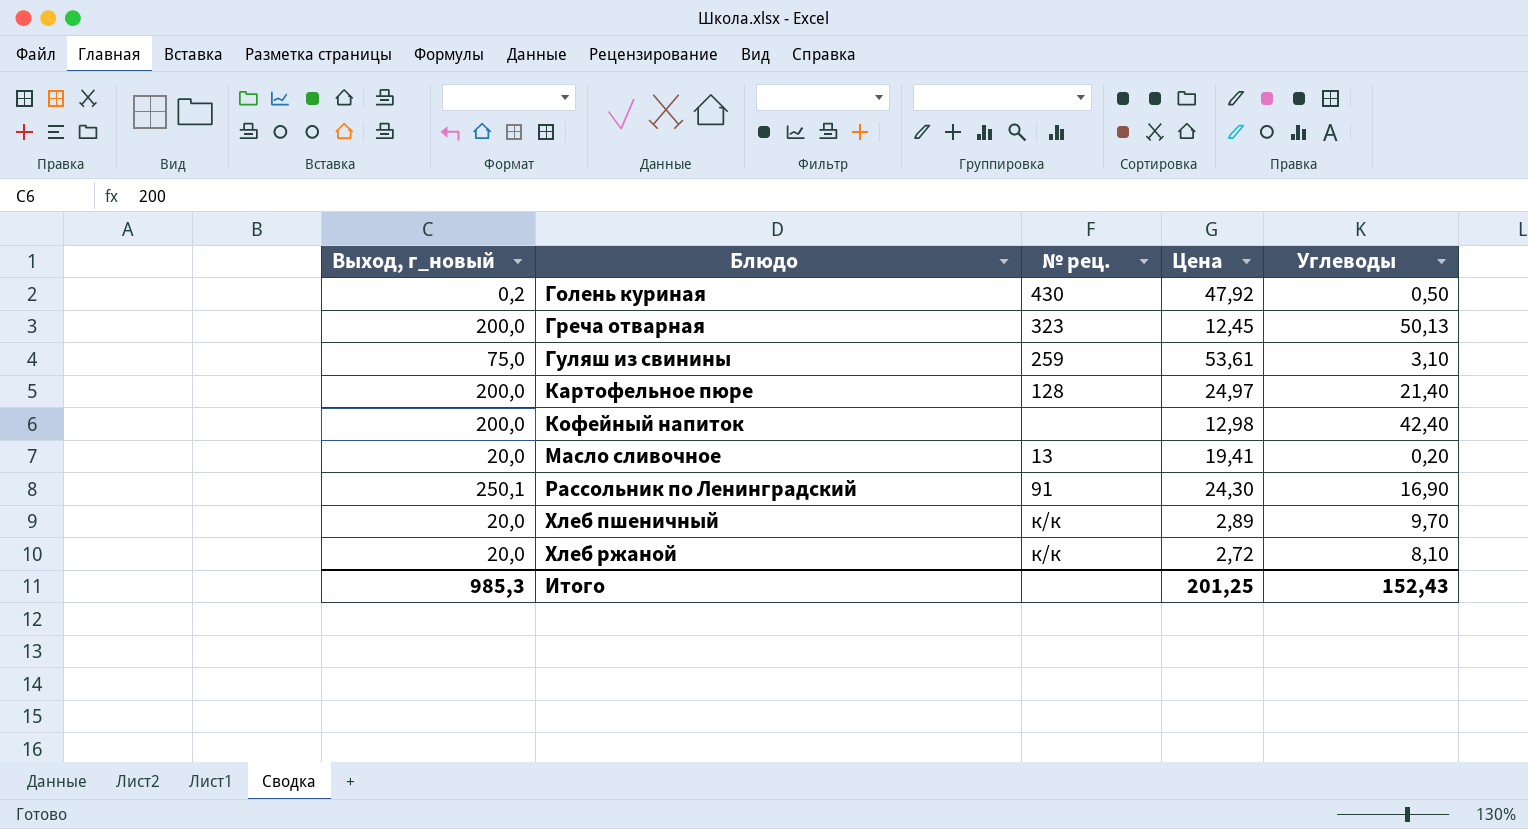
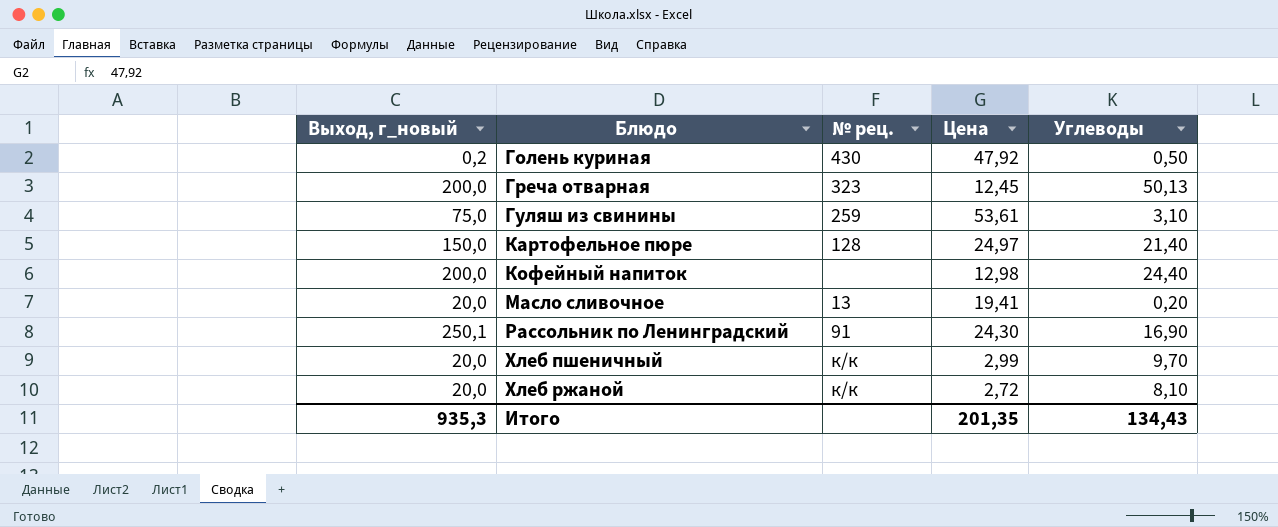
Картофельное пюре | Выход, г_новый: 200,0 -> 150,0
Кофейный напиток | Углеводы: 42,40 -> 24,40
Хлеб пшеничный | Цена: 2,89 -> 2,99
Итого | Выход, г_новый: 985,3 -> 935,3
Итого | Цена: 201,25 -> 201,35
Итого | Углеводы: 152,43 -> 134,43

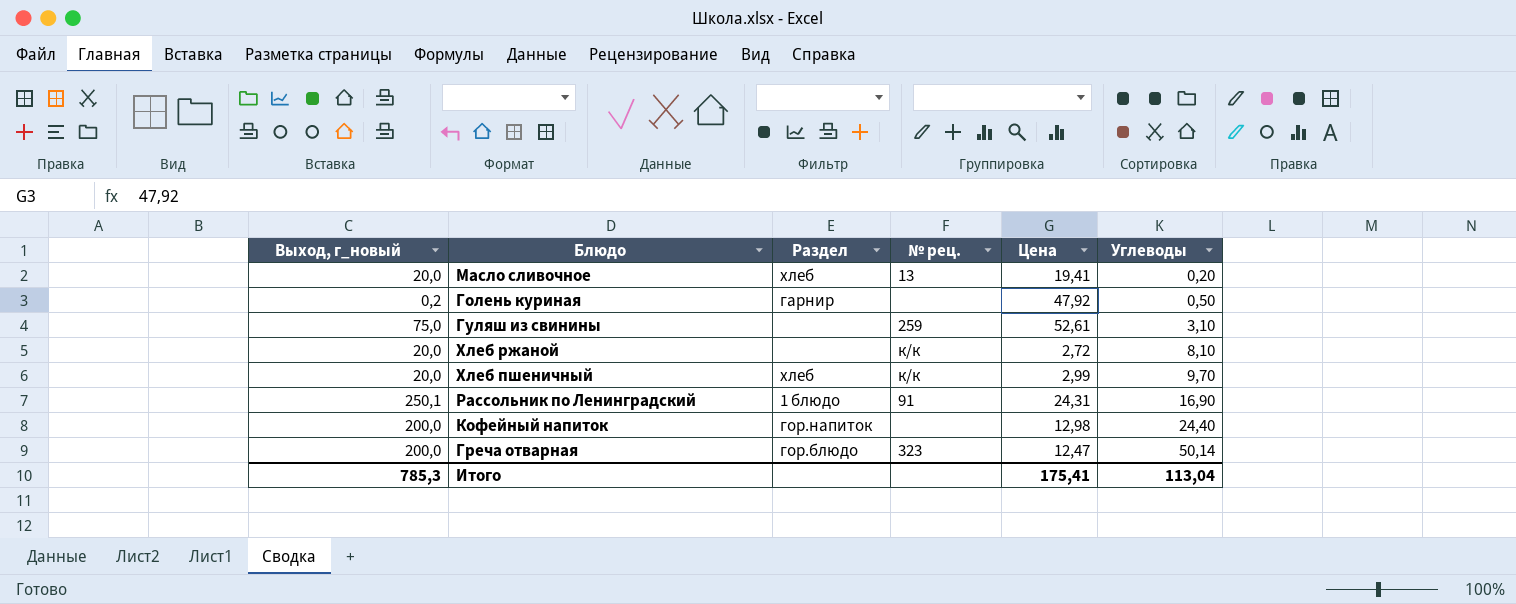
row order: Блюдо ascending -> Углеводы ascending
column Раздел | position: none -> 3
row Картофельное пюре: 150,0 | 128 | 24,97 | 21,40 -> none
Голень куриная | № рец.: 430 -> none
Гуляш из свинины | Цена: 53,61 -> 52,61
Рассольник по Ленинградский | Цена: 24,30 -> 24,31
Греча отварная | Цена: 12,45 -> 12,47
Греча отварная | Углеводы: 50,13 -> 50,14
Итого | Выход, г_новый: 935,3 -> 785,3
Итого | Цена: 201,35 -> 175,41
Итого | Углеводы: 134,43 -> 113,04

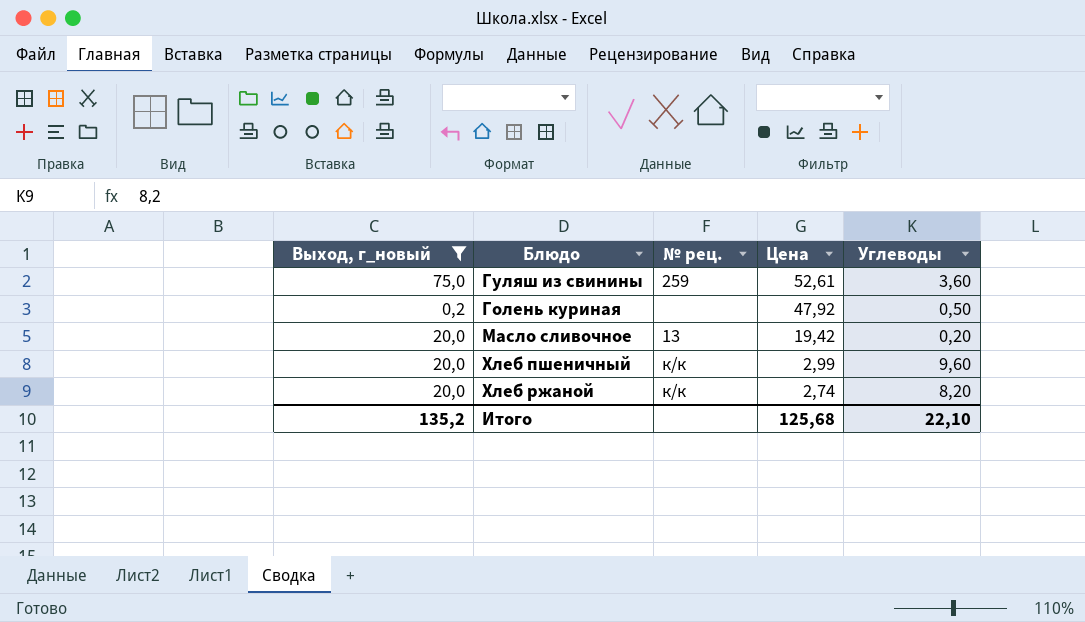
filter: none -> Выход, г_новый <= 75,0
row order: Углеводы ascending -> Цена descending
column Раздел | position: 3 -> none
Гуляш из свинины | Углеводы: 3,10 -> 3,60
Масло сливочное | Цена: 19,41 -> 19,42
Хлеб пшеничный | Углеводы: 9,70 -> 9,60
Хлеб ржаной | Цена: 2,72 -> 2,74
Хлеб ржаной | Углеводы: 8,10 -> 8,20
Итого | Выход, г_новый: 785,3 -> 135,2
Итого | Цена: 175,41 -> 125,68
Итого | Углеводы: 113,04 -> 22,10

